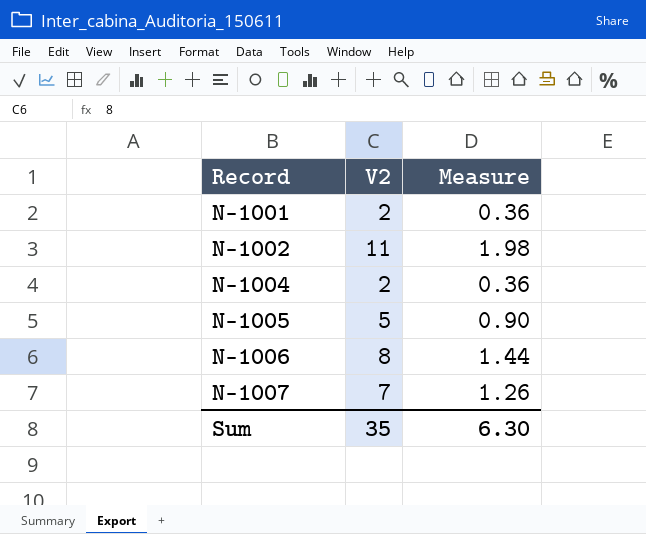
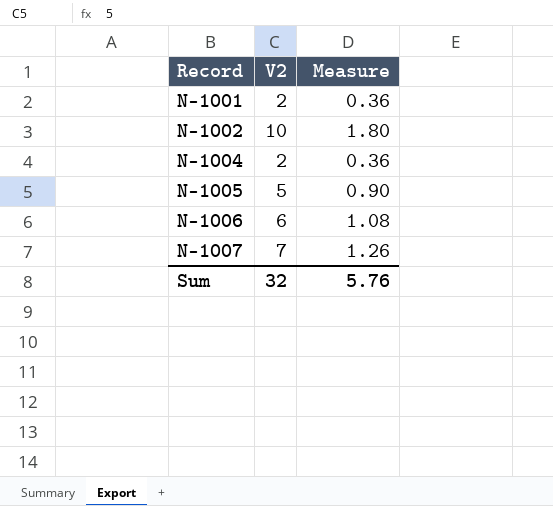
N-1002 | V2: 11 -> 10
N-1002 | Measure: 1.98 -> 1.80
N-1006 | V2: 8 -> 6
N-1006 | Measure: 1.44 -> 1.08
Sum | V2: 35 -> 32
Sum | Measure: 6.30 -> 5.76

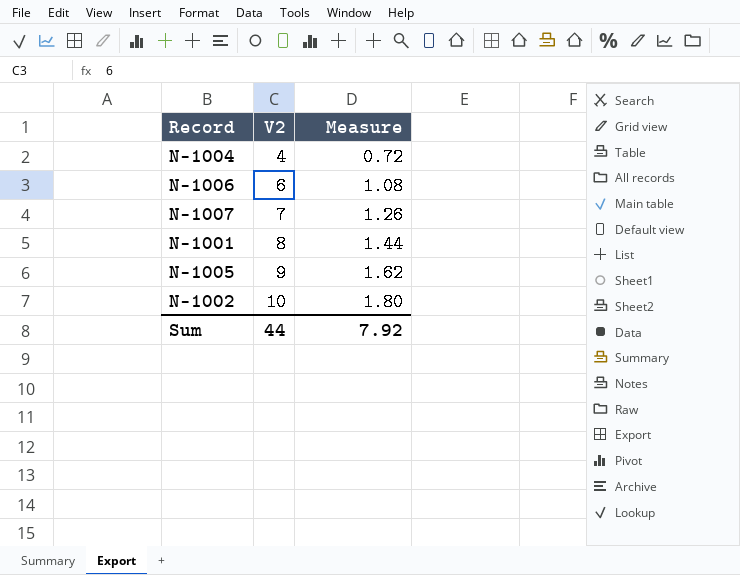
row order: Record ascending -> V2 ascending
N-1004 | V2: 2 -> 4
N-1004 | Measure: 0.36 -> 0.72
N-1001 | V2: 2 -> 8
N-1001 | Measure: 0.36 -> 1.44
N-1005 | V2: 5 -> 9
N-1005 | Measure: 0.90 -> 1.62
Sum | V2: 32 -> 44
Sum | Measure: 5.76 -> 7.92

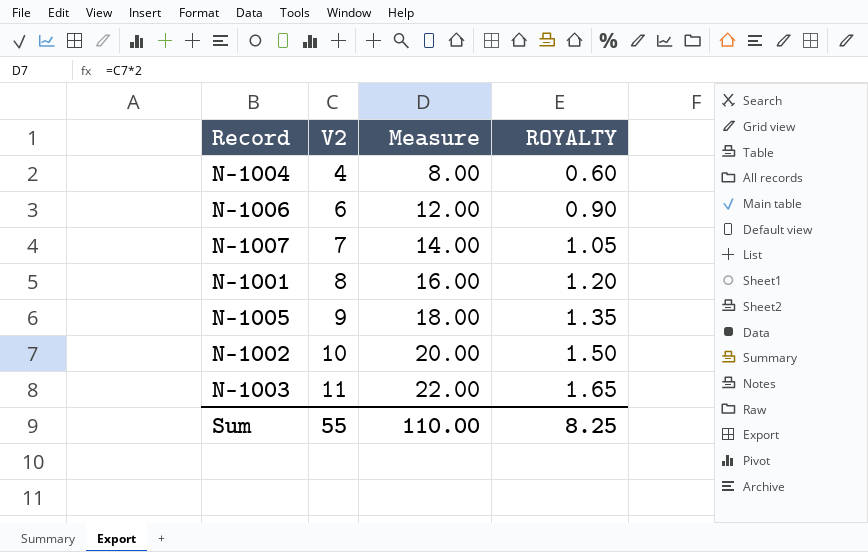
column Measure | formula: [V2] * 0.18 -> [V2] * 2
column ROYALTY | formula: none -> [V2] * 0.15
row N-1003: none -> 11 | 22.00 | 1.65
Sum | V2: 44 -> 55
Sum | Measure: 7.92 -> 110.00

